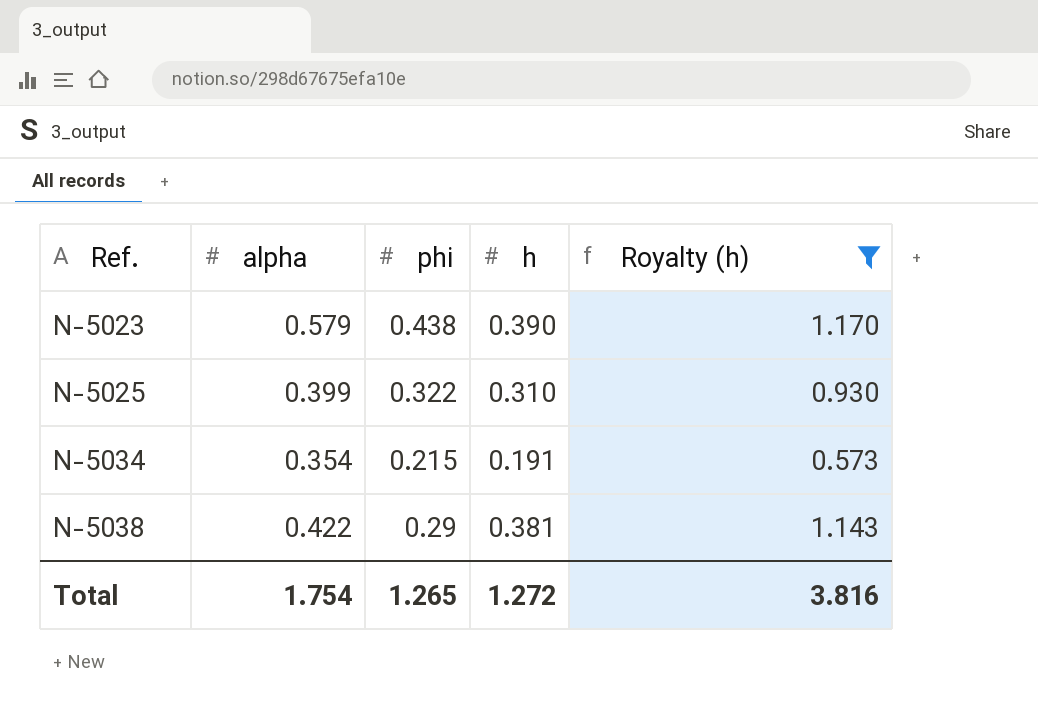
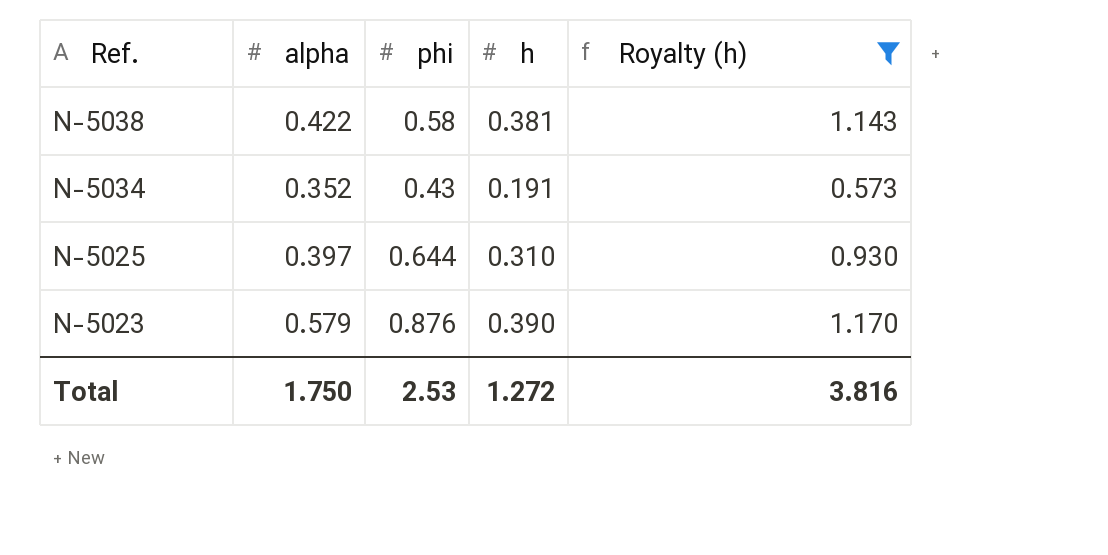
row order: Ref. ascending -> Ref. descending
N-5038 | phi: 0.29 -> 0.58
N-5034 | alpha: 0.354 -> 0.352
N-5034 | phi: 0.215 -> 0.43
N-5025 | alpha: 0.399 -> 0.397
N-5025 | phi: 0.322 -> 0.644
N-5023 | phi: 0.438 -> 0.876
Total | alpha: 1.754 -> 1.750
Total | phi: 1.265 -> 2.53

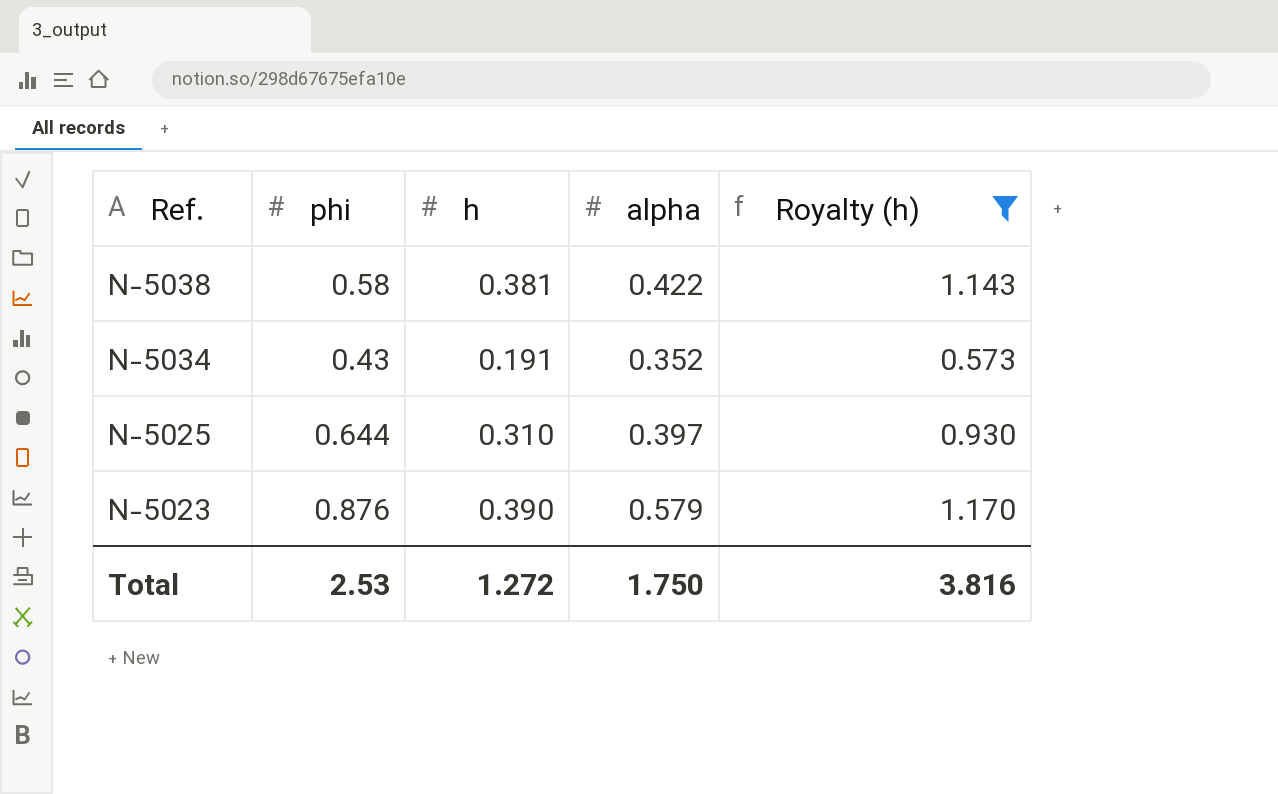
column alpha | position: 2 -> 4

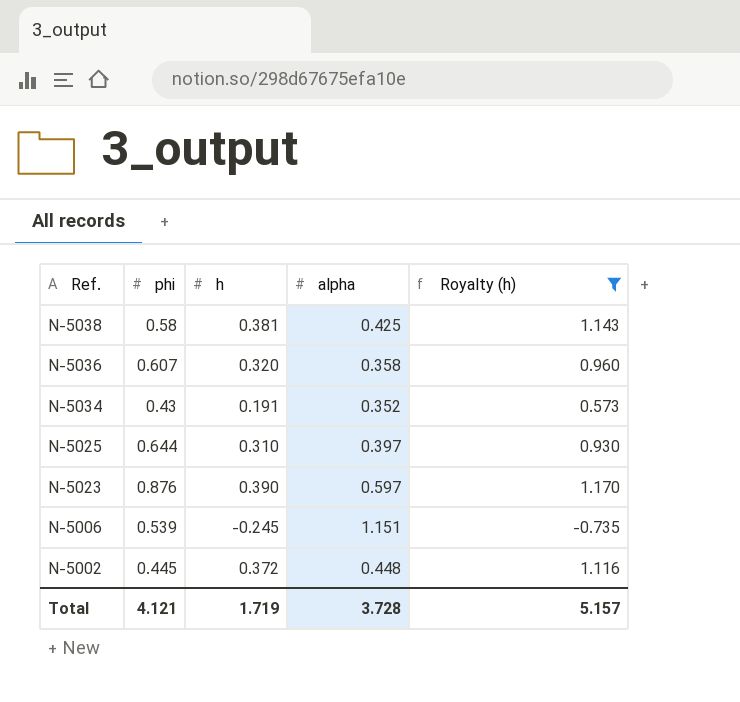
N-5038 | alpha: 0.422 -> 0.425
row N-5036: none -> 0.607 | 0.320 | 0.358 | 0.960
N-5023 | alpha: 0.579 -> 0.597
row N-5006: none -> 0.539 | -0.245 | 1.151 | -0.735
row N-5002: none -> 0.445 | 0.372 | 0.448 | 1.116
Total | phi: 2.53 -> 4.121
Total | h: 1.272 -> 1.719
Total | alpha: 1.750 -> 3.728
Total | Royalty (h): 3.816 -> 5.157

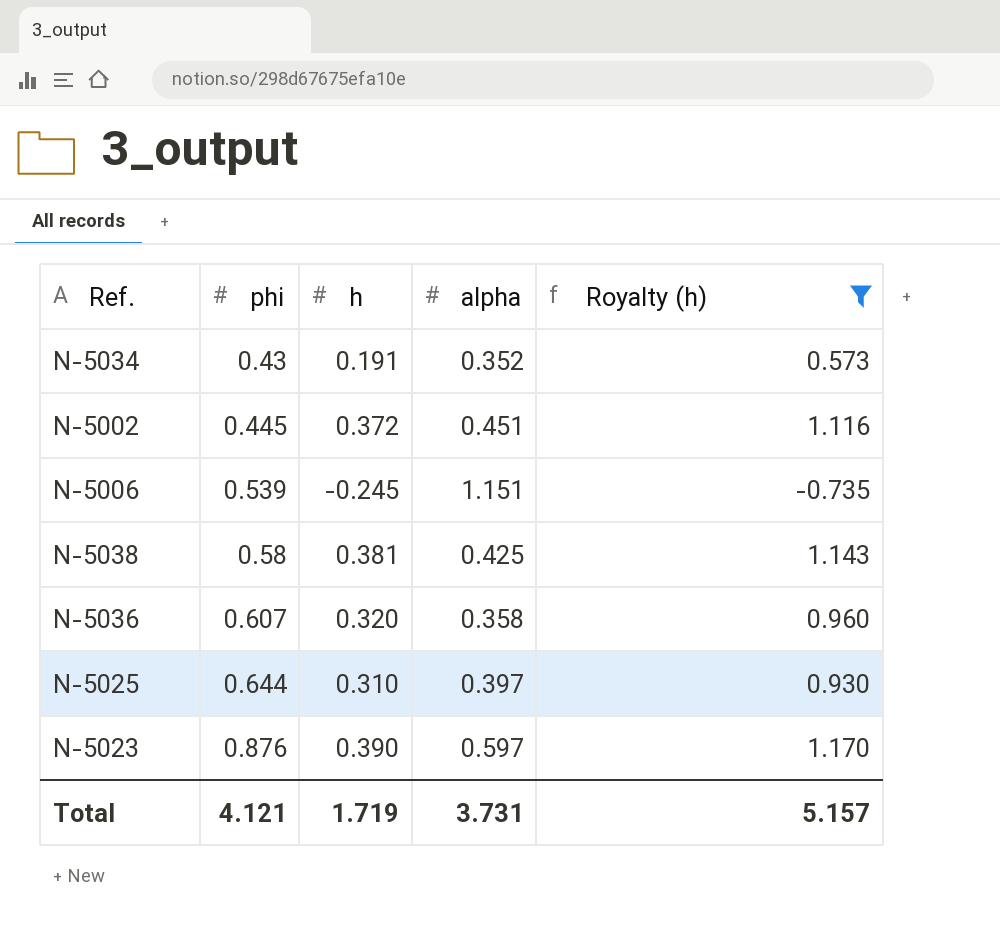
row order: Ref. descending -> phi ascending
N-5002 | alpha: 0.448 -> 0.451
Total | alpha: 3.728 -> 3.731

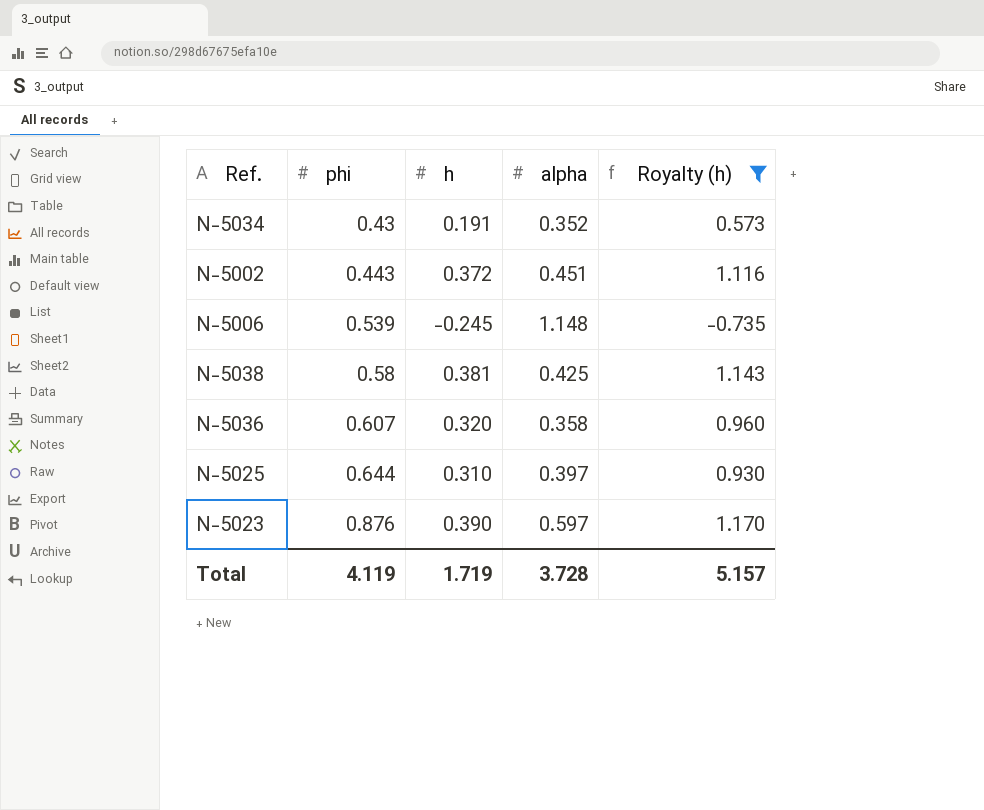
N-5002 | phi: 0.445 -> 0.443
N-5006 | alpha: 1.151 -> 1.148
Total | phi: 4.121 -> 4.119
Total | alpha: 3.731 -> 3.728

